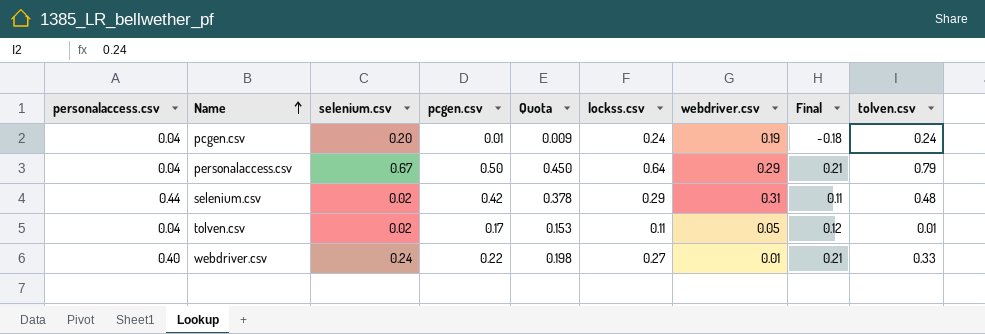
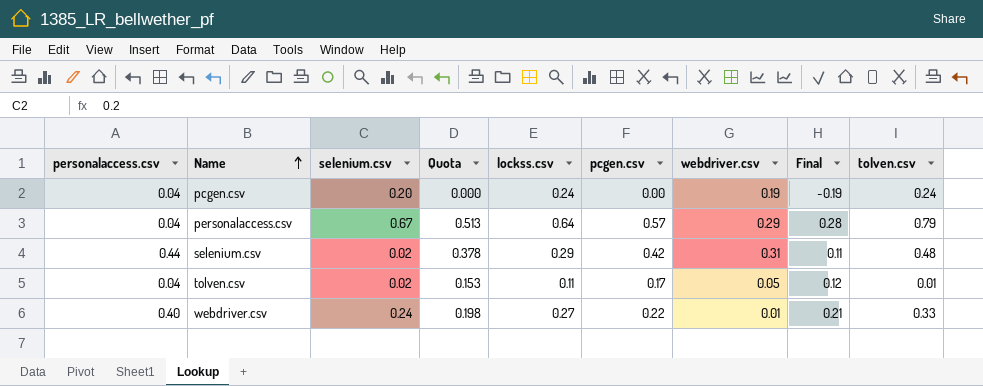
column pcgen.csv | position: 4 -> 6
pcgen.csv | Quota: 0.009 -> 0.000
pcgen.csv | pcgen.csv: 0.01 -> 0.00
pcgen.csv | Final: -0.18 -> -0.19
personalaccess.csv | Quota: 0.450 -> 0.513
personalaccess.csv | pcgen.csv: 0.50 -> 0.57
personalaccess.csv | Final: 0.21 -> 0.28

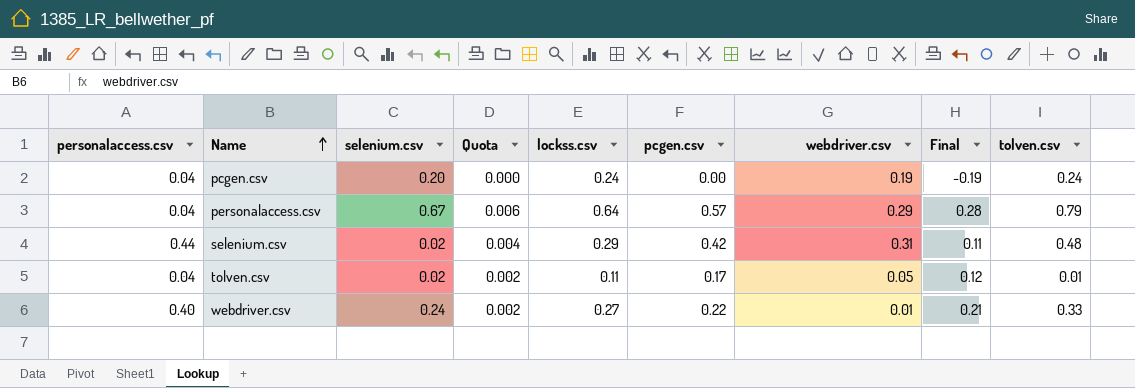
column Quota | formula: [pcgen.csv] * 0.9 -> [pcgen.csv] * 0.01

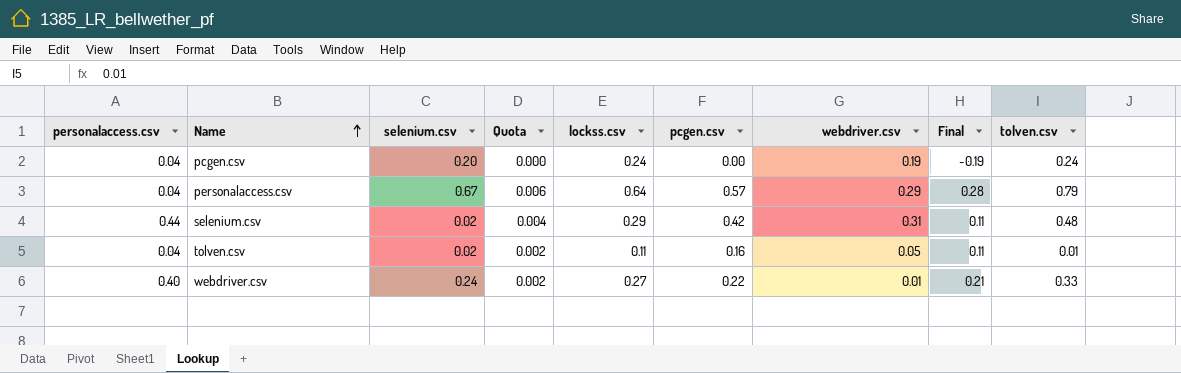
tolven.csv | pcgen.csv: 0.17 -> 0.16
tolven.csv | Final: 0.12 -> 0.11

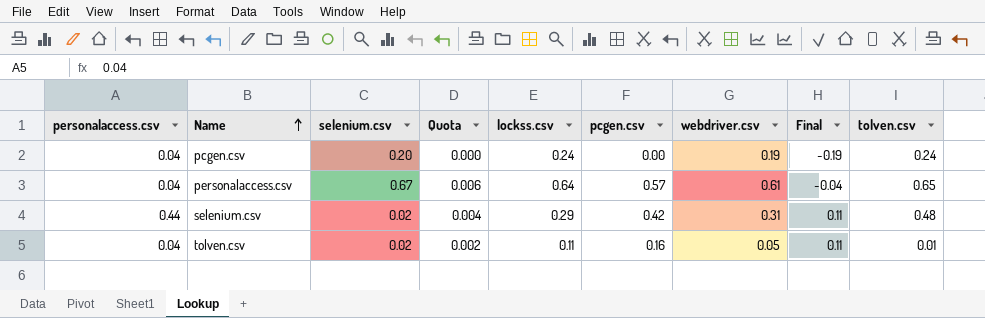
row webdriver.csv: 0.40 | 0.24 | 0.002 | 0.27 | 0.22 | 0.01 | 0.21 | 0.33 -> none
personalaccess.csv | webdriver.csv: 0.29 -> 0.61
personalaccess.csv | Final: 0.28 -> -0.04
personalaccess.csv | tolven.csv: 0.79 -> 0.65

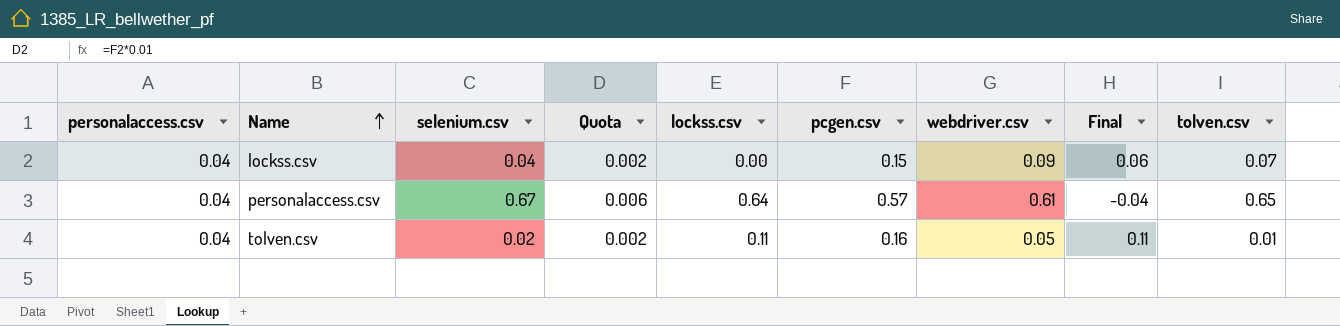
row pcgen.csv: 0.04 | 0.20 | 0.000 | 0.24 | 0.00 | 0.19 | -0.19 | 0.24 -> none
row selenium.csv: 0.44 | 0.02 | 0.004 | 0.29 | 0.42 | 0.31 | 0.11 | 0.48 -> none
row lockss.csv: none -> 0.04 | 0.04 | 0.002 | 0.00 | 0.15 | 0.09 | 0.06 | 0.07

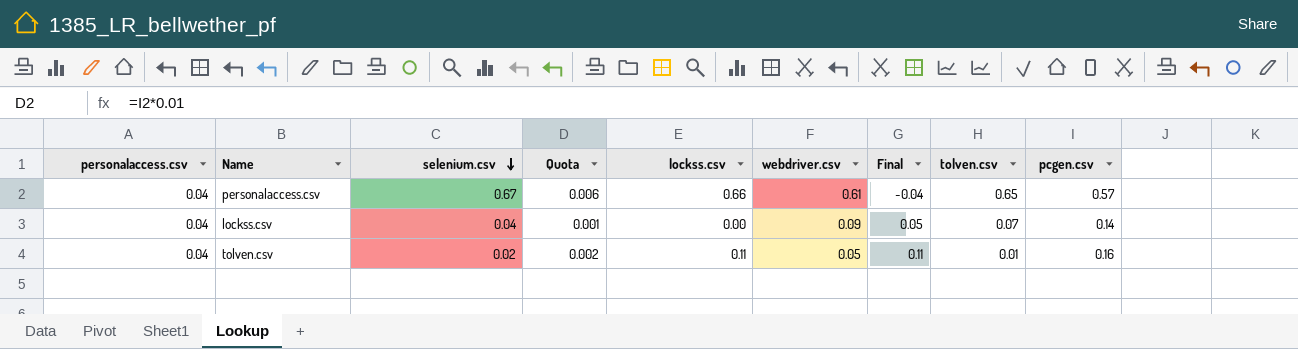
row order: Name ascending -> selenium.csv descending
column pcgen.csv | position: 6 -> 9
personalaccess.csv | lockss.csv: 0.64 -> 0.66
lockss.csv | Quota: 0.002 -> 0.001
lockss.csv | Final: 0.06 -> 0.05
lockss.csv | pcgen.csv: 0.15 -> 0.14

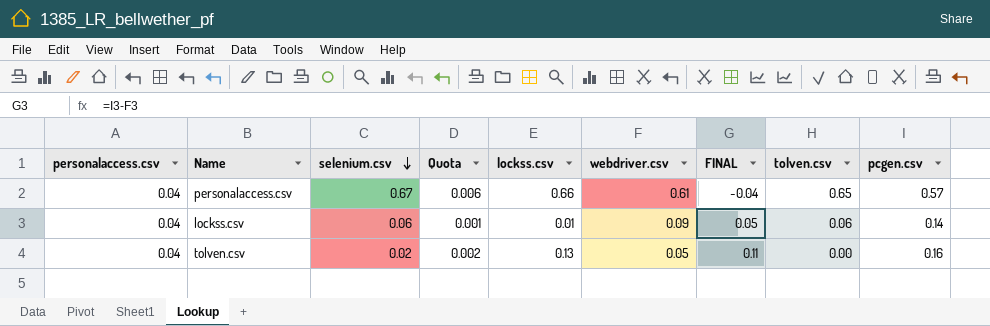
column name: Final -> FINAL
lockss.csv | selenium.csv: 0.04 -> 0.06
lockss.csv | lockss.csv: 0.00 -> 0.01
lockss.csv | tolven.csv: 0.07 -> 0.06
tolven.csv | lockss.csv: 0.11 -> 0.13
tolven.csv | tolven.csv: 0.01 -> 0.00

